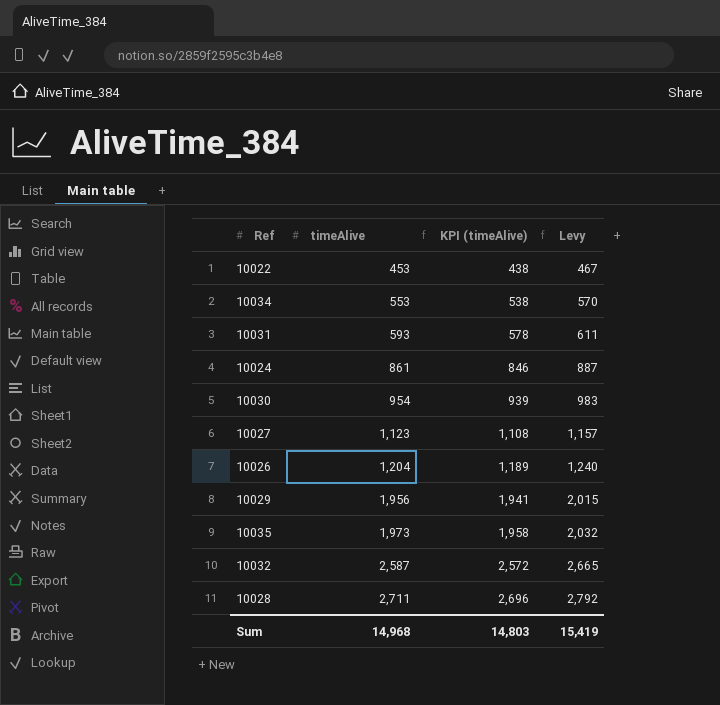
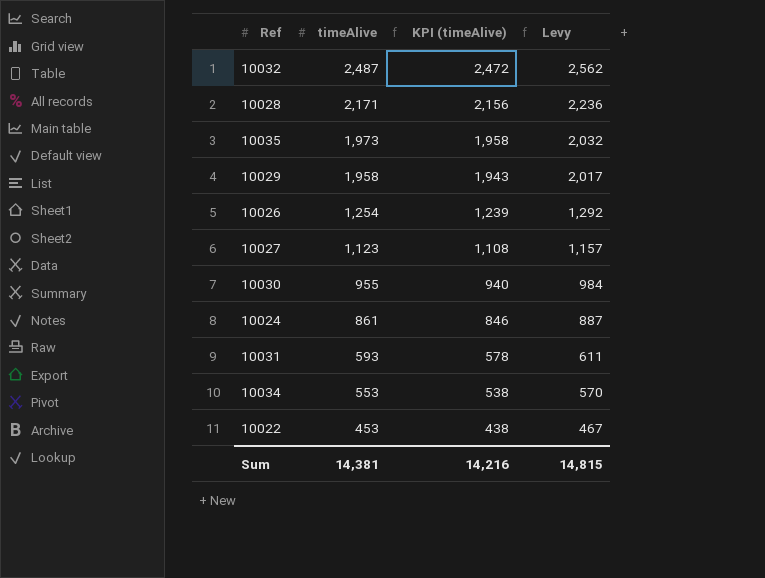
row order: timeAlive ascending -> timeAlive descending
10032 | timeAlive: 2,587 -> 2,487
10032 | KPI (timeAlive): 2,572 -> 2,472
10032 | Levy: 2,665 -> 2,562
10028 | timeAlive: 2,711 -> 2,171
10028 | KPI (timeAlive): 2,696 -> 2,156
10028 | Levy: 2,792 -> 2,236
10029 | timeAlive: 1,956 -> 1,958
10029 | KPI (timeAlive): 1,941 -> 1,943
10029 | Levy: 2,015 -> 2,017
10026 | timeAlive: 1,204 -> 1,254
10026 | KPI (timeAlive): 1,189 -> 1,239
10026 | Levy: 1,240 -> 1,292
10030 | timeAlive: 954 -> 955
10030 | KPI (timeAlive): 939 -> 940
10030 | Levy: 983 -> 984
Sum | timeAlive: 14,968 -> 14,381
Sum | KPI (timeAlive): 14,803 -> 14,216
Sum | Levy: 15,419 -> 14,815

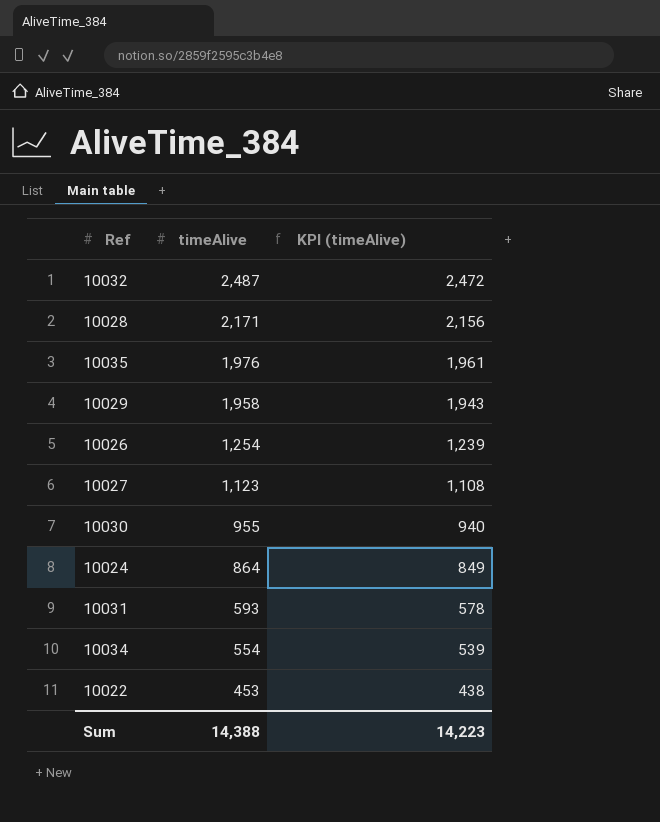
column Levy | formula: [timeAlive] * 1.03 -> none
10035 | timeAlive: 1,973 -> 1,976
10035 | KPI (timeAlive): 1,958 -> 1,961
10024 | timeAlive: 861 -> 864
10024 | KPI (timeAlive): 846 -> 849
10034 | timeAlive: 553 -> 554
10034 | KPI (timeAlive): 538 -> 539
Sum | timeAlive: 14,381 -> 14,388
Sum | KPI (timeAlive): 14,216 -> 14,223

